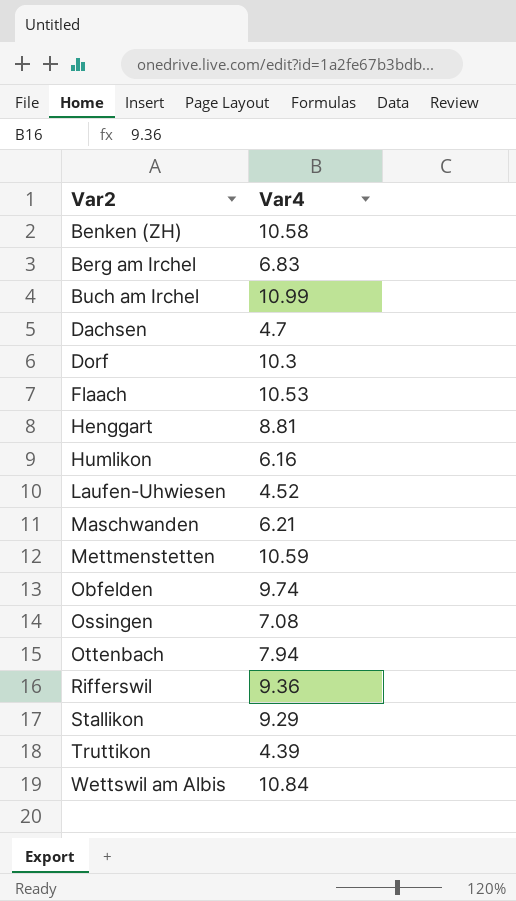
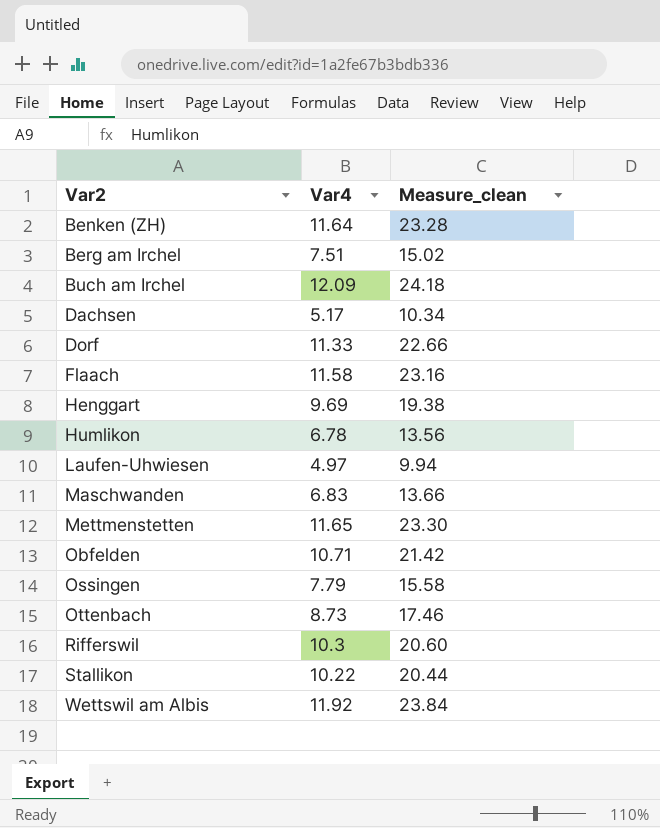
column Measure_clean | formula: none -> [Var4] * 2
row Truttikon: 4.39 -> none
Benken (ZH) | Var4: 10.58 -> 11.64
Berg am Irchel | Var4: 6.83 -> 7.51
Buch am Irchel | Var4: 10.99 -> 12.09
Dachsen | Var4: 4.7 -> 5.17
Dorf | Var4: 10.3 -> 11.33
Flaach | Var4: 10.53 -> 11.58
Henggart | Var4: 8.81 -> 9.69
Humlikon | Var4: 6.16 -> 6.78
Laufen-Uhwiesen | Var4: 4.52 -> 4.97
Maschwanden | Var4: 6.21 -> 6.83
Mettmenstetten | Var4: 10.59 -> 11.65
Obfelden | Var4: 9.74 -> 10.71
Ossingen | Var4: 7.08 -> 7.79
Ottenbach | Var4: 7.94 -> 8.73
Rifferswil | Var4: 9.36 -> 10.3
Stallikon | Var4: 9.29 -> 10.22
Wettswil am Albis | Var4: 10.84 -> 11.92

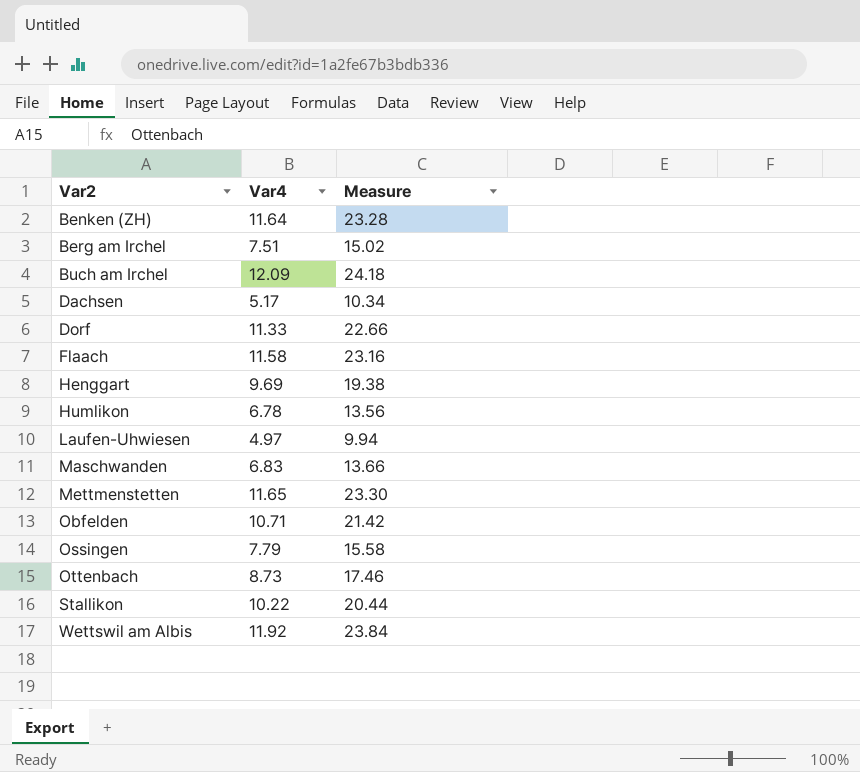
column name: Measure_clean -> Measure
row Rifferswil: 10.3 | 20.60 -> none

